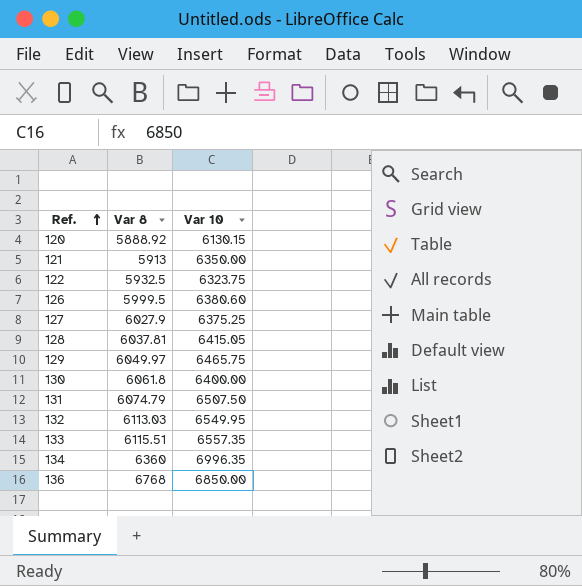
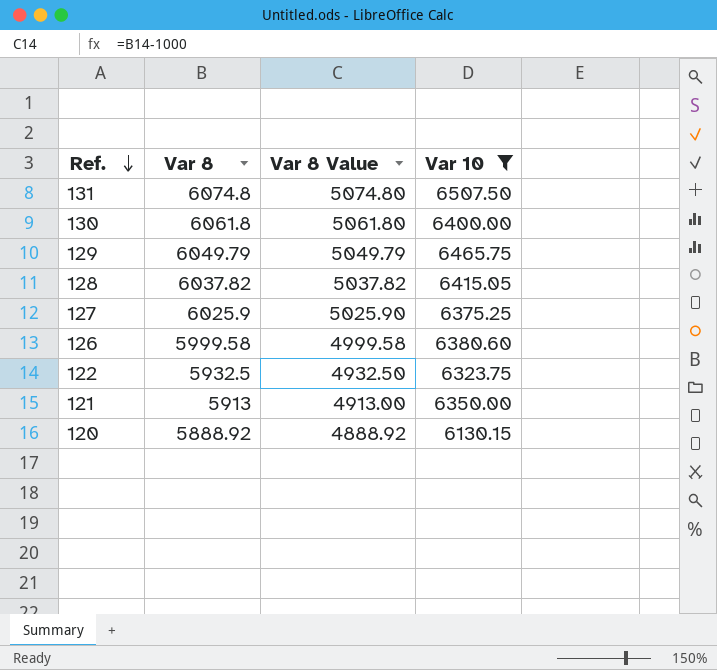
filter: none -> Var 10 <= 6507.50
row order: Ref. ascending -> Ref. descending
column Var 8 Value | formula: none -> [Var 8] - 1000
131 | Var 8: 6074.79 -> 6074.8
129 | Var 8: 6049.97 -> 6049.79
128 | Var 8: 6037.81 -> 6037.82
127 | Var 8: 6027.9 -> 6025.9
126 | Var 8: 5999.5 -> 5999.58

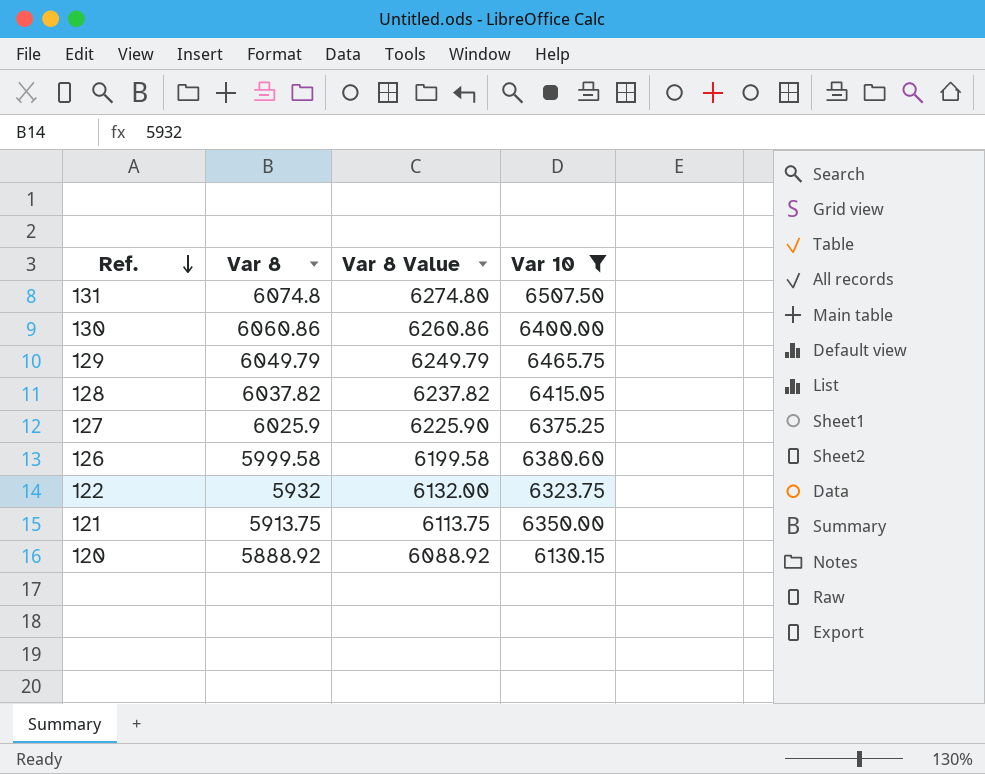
column Var 8 Value | formula: [Var 8] - 1000 -> [Var 8] + 200
130 | Var 8: 6061.8 -> 6060.86
122 | Var 8: 5932.5 -> 5932
121 | Var 8: 5913 -> 5913.75

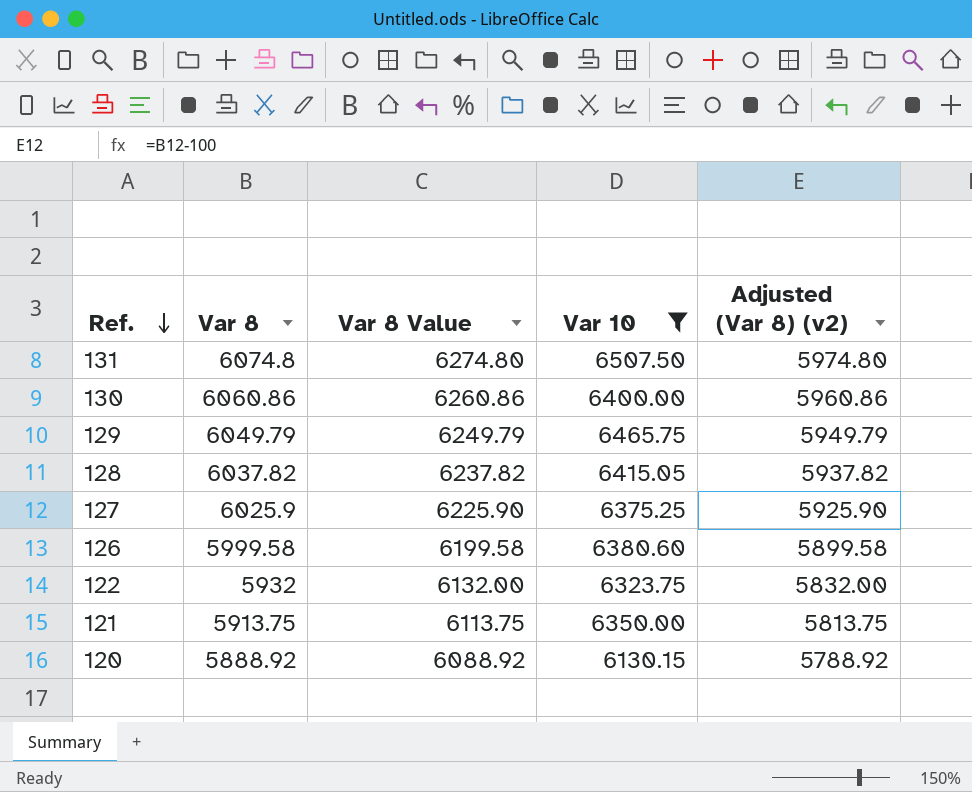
column Adjusted (Var 8) (v2) | formula: none -> [Var 8] - 100

